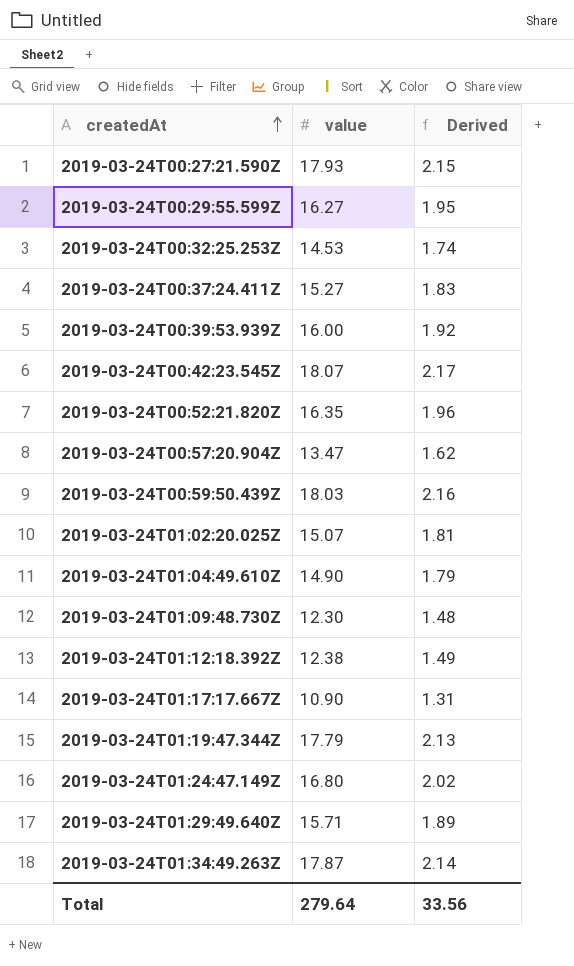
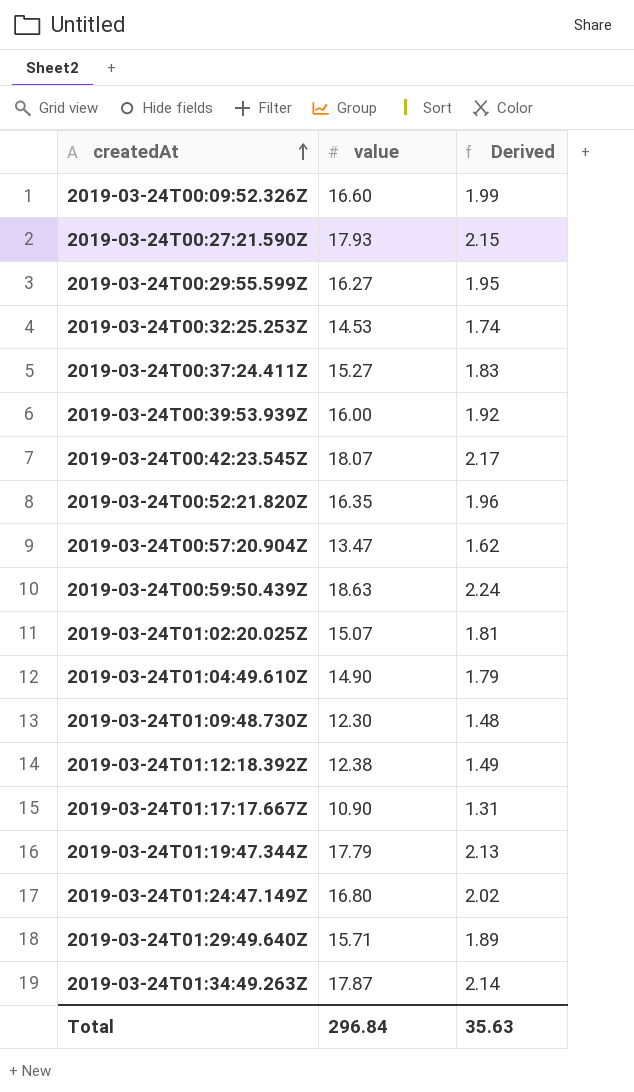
row 2019-03-24T00:09:52.326Z: none -> 16.60 | 1.99
2019-03-24T00:59:50.439Z | value: 18.03 -> 18.63
2019-03-24T00:59:50.439Z | Derived: 2.16 -> 2.24
Total | value: 279.64 -> 296.84
Total | Derived: 33.56 -> 35.63

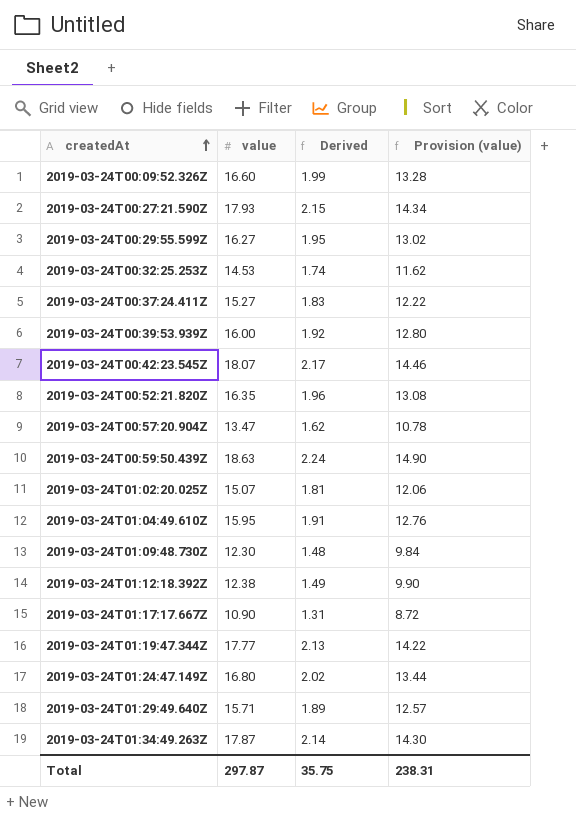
column Provision (value) | formula: none -> [value] * 0.8
2019-03-24T01:04:49.610Z | value: 14.90 -> 15.95
2019-03-24T01:04:49.610Z | Derived: 1.79 -> 1.91
2019-03-24T01:19:47.344Z | value: 17.79 -> 17.77
Total | value: 296.84 -> 297.87
Total | Derived: 35.63 -> 35.75

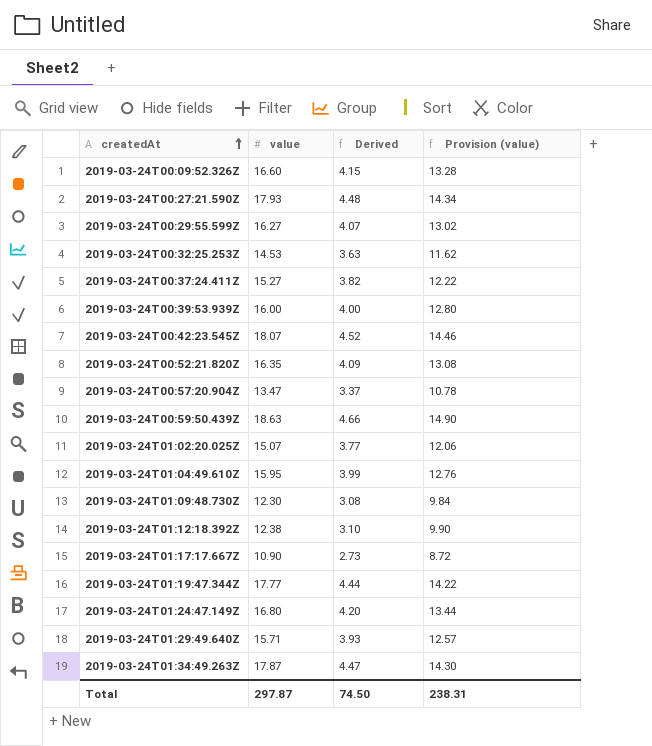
column Derived | formula: [value] * 0.12 -> [value] * 0.25
Total | Derived: 35.75 -> 74.50

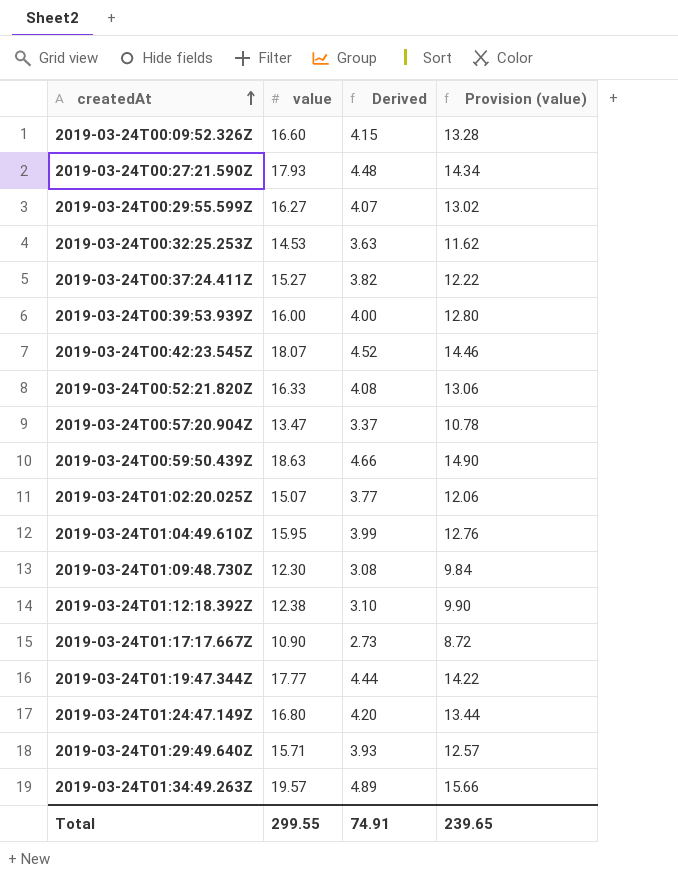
2019-03-24T00:52:21.820Z | value: 16.35 -> 16.33
2019-03-24T00:52:21.820Z | Derived: 4.09 -> 4.08
2019-03-24T00:52:21.820Z | Provision (value): 13.08 -> 13.06
2019-03-24T01:34:49.263Z | value: 17.87 -> 19.57
2019-03-24T01:34:49.263Z | Derived: 4.47 -> 4.89
2019-03-24T01:34:49.263Z | Provision (value): 14.30 -> 15.66
Total | value: 297.87 -> 299.55
Total | Derived: 74.50 -> 74.91
Total | Provision (value): 238.31 -> 239.65

